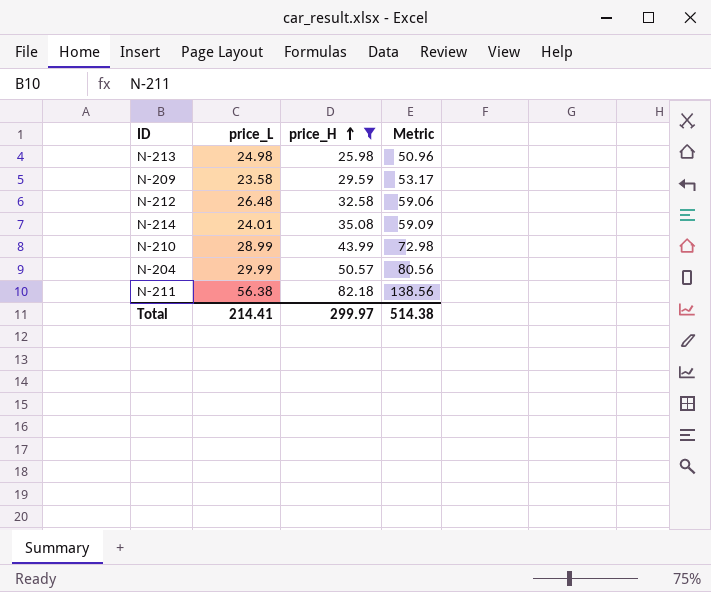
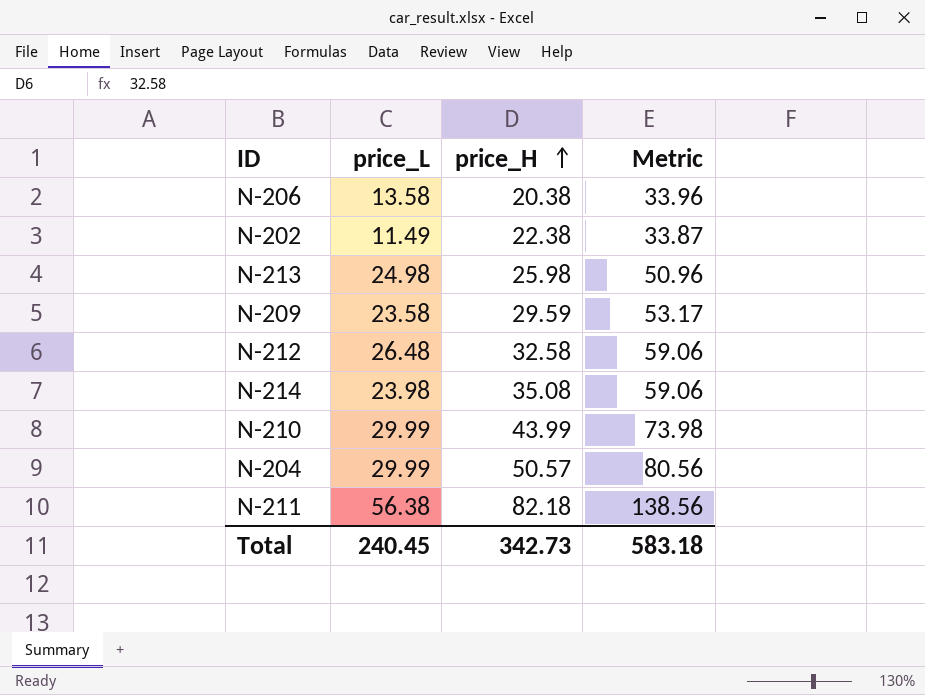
filter: price_H >= 25.98 -> none
N-214 | price_L: 24.01 -> 23.98
N-214 | Metric: 59.09 -> 59.06
N-210 | price_L: 28.99 -> 29.99
N-210 | Metric: 72.98 -> 73.98
Total | price_L: 214.41 -> 240.45
Total | price_H: 299.97 -> 342.73
Total | Metric: 514.38 -> 583.18

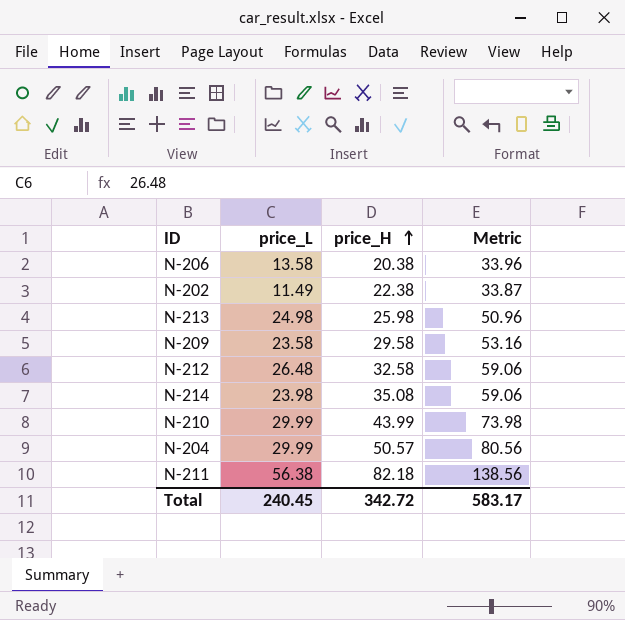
N-209 | price_H: 29.59 -> 29.58
N-209 | Metric: 53.17 -> 53.16
Total | price_H: 342.73 -> 342.72
Total | Metric: 583.18 -> 583.17

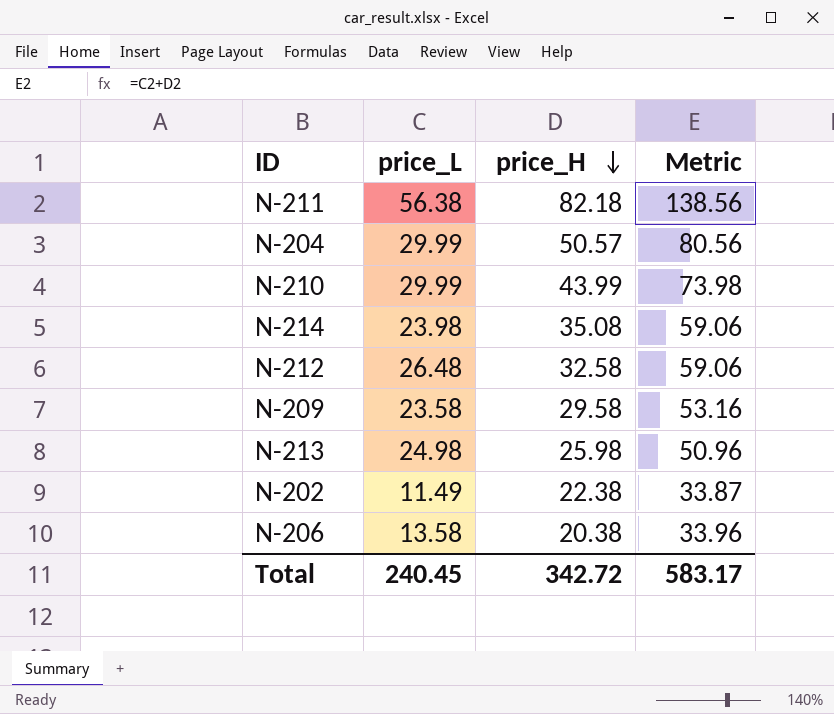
row order: price_H ascending -> price_H descending

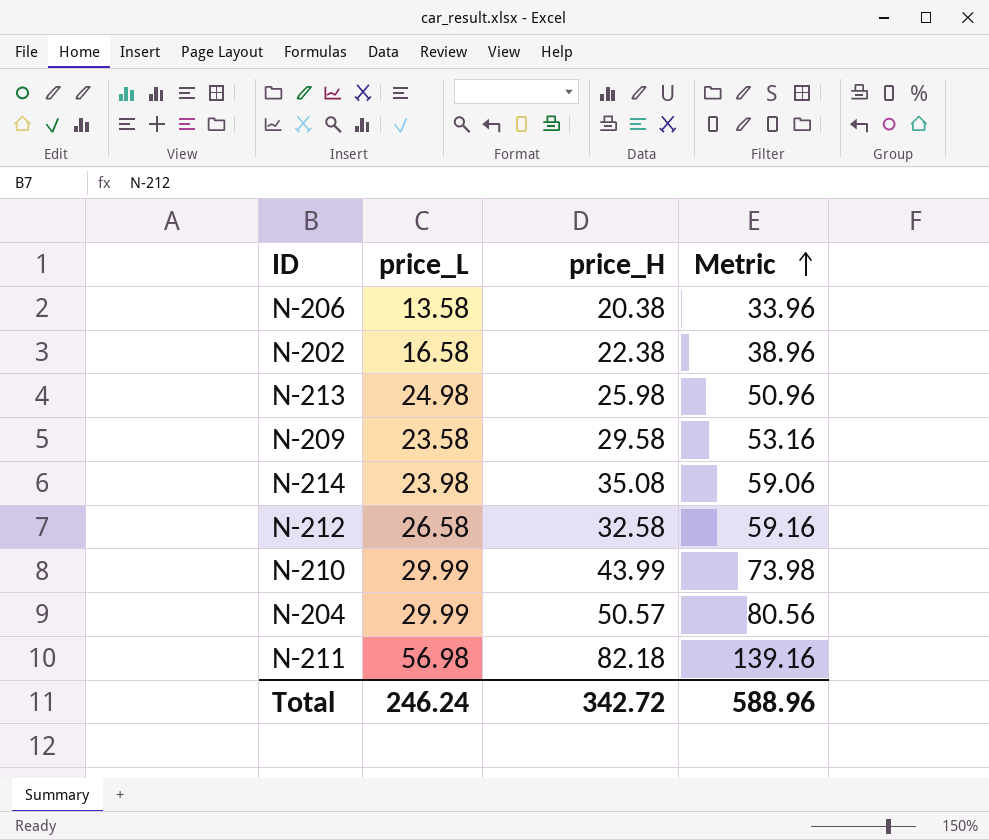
row order: price_H descending -> Metric ascending
N-202 | price_L: 11.49 -> 16.58
N-202 | Metric: 33.87 -> 38.96
N-212 | price_L: 26.48 -> 26.58
N-212 | Metric: 59.06 -> 59.16
N-211 | price_L: 56.38 -> 56.98
N-211 | Metric: 138.56 -> 139.16
Total | price_L: 240.45 -> 246.24
Total | Metric: 583.17 -> 588.96

